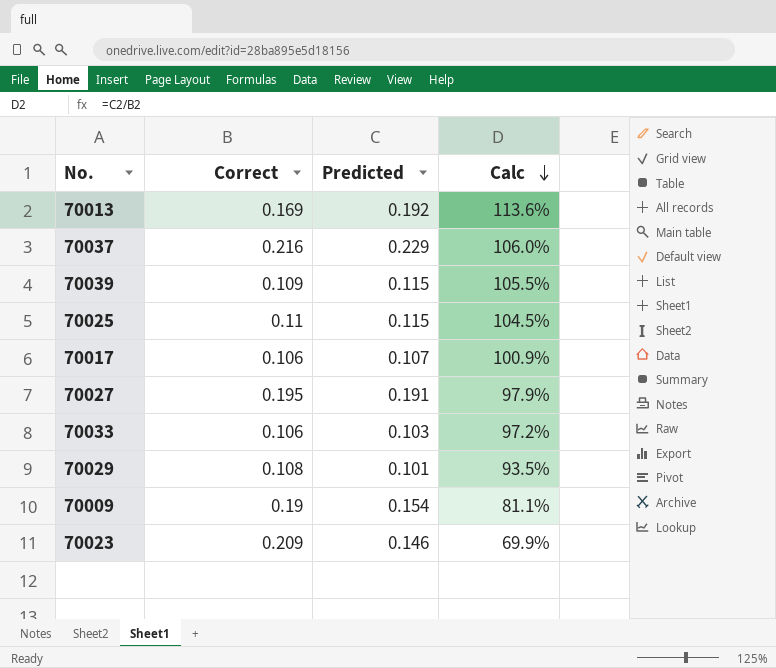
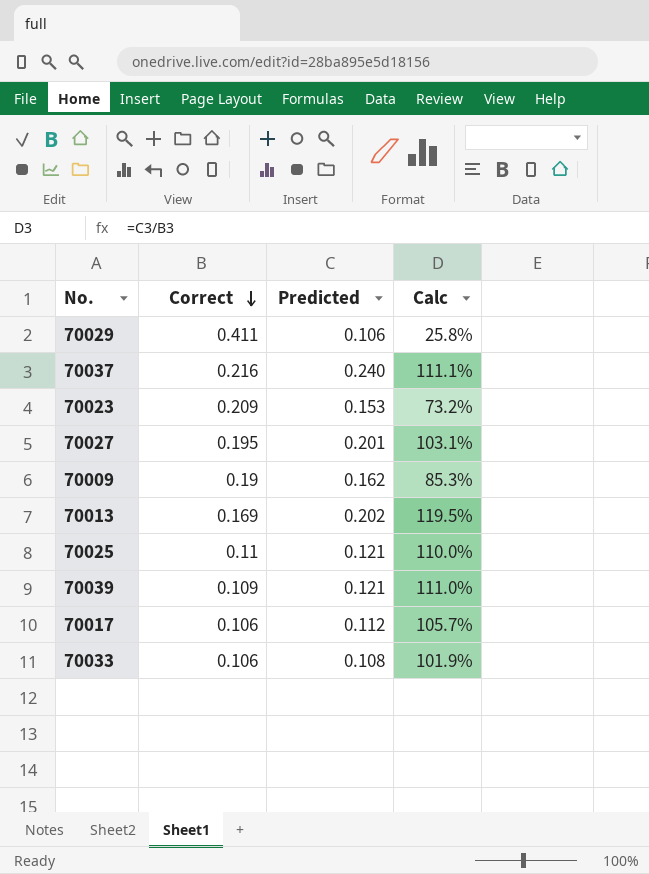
row order: Calc descending -> Correct descending
70029 | Correct: 0.108 -> 0.411
70029 | Predicted: 0.101 -> 0.106
70029 | Calc: 93.5% -> 25.8%
70037 | Predicted: 0.229 -> 0.240
70037 | Calc: 106.0% -> 111.1%
70023 | Predicted: 0.146 -> 0.153
70023 | Calc: 69.9% -> 73.2%
70027 | Predicted: 0.191 -> 0.201
70027 | Calc: 97.9% -> 103.1%
70009 | Predicted: 0.154 -> 0.162
70009 | Calc: 81.1% -> 85.3%
70013 | Predicted: 0.192 -> 0.202
70013 | Calc: 113.6% -> 119.5%
70025 | Predicted: 0.115 -> 0.121
70025 | Calc: 104.5% -> 110.0%
70039 | Predicted: 0.115 -> 0.121
70039 | Calc: 105.5% -> 111.0%
70017 | Predicted: 0.107 -> 0.112
70017 | Calc: 100.9% -> 105.7%
70033 | Predicted: 0.103 -> 0.108
70033 | Calc: 97.2% -> 101.9%

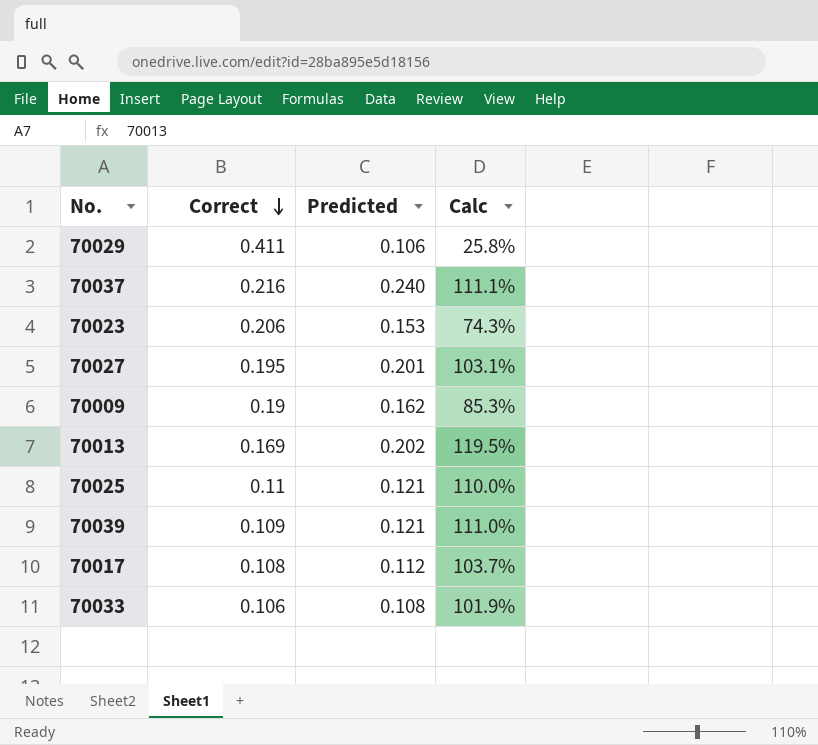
70023 | Correct: 0.209 -> 0.206
70023 | Calc: 73.2% -> 74.3%
70017 | Correct: 0.106 -> 0.108
70017 | Calc: 105.7% -> 103.7%

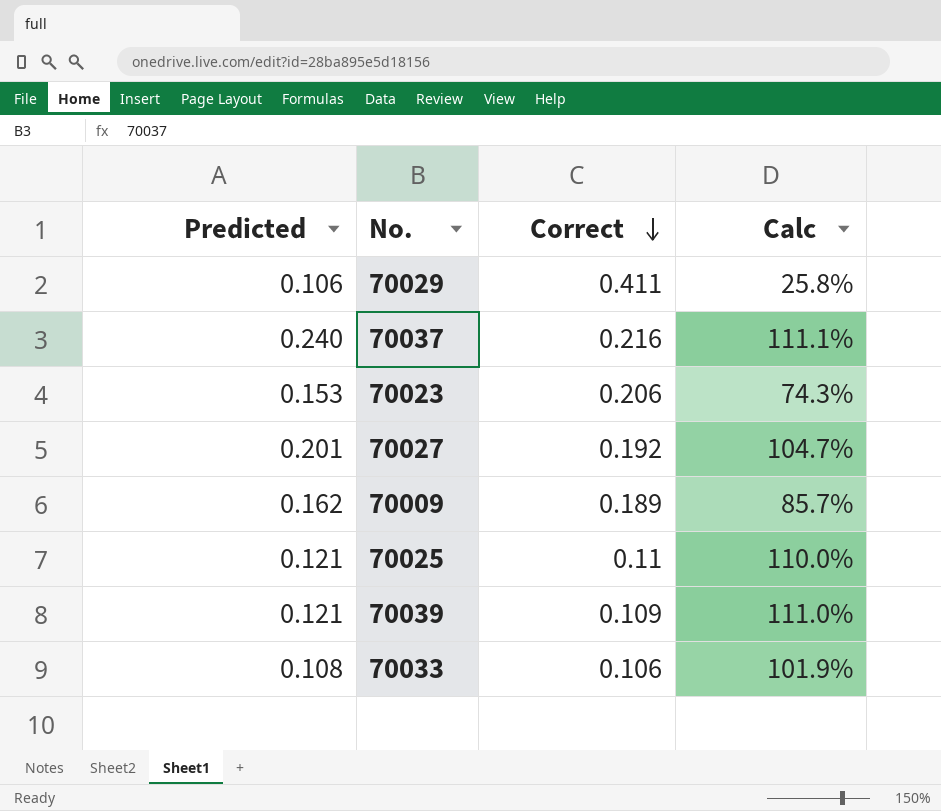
column Predicted | position: 3 -> 1
row 70013: 0.169 | 0.202 | 119.5% -> none
row 70017: 0.108 | 0.112 | 103.7% -> none
70027 | Correct: 0.195 -> 0.192
70027 | Calc: 103.1% -> 104.7%
70009 | Correct: 0.19 -> 0.189
70009 | Calc: 85.3% -> 85.7%

